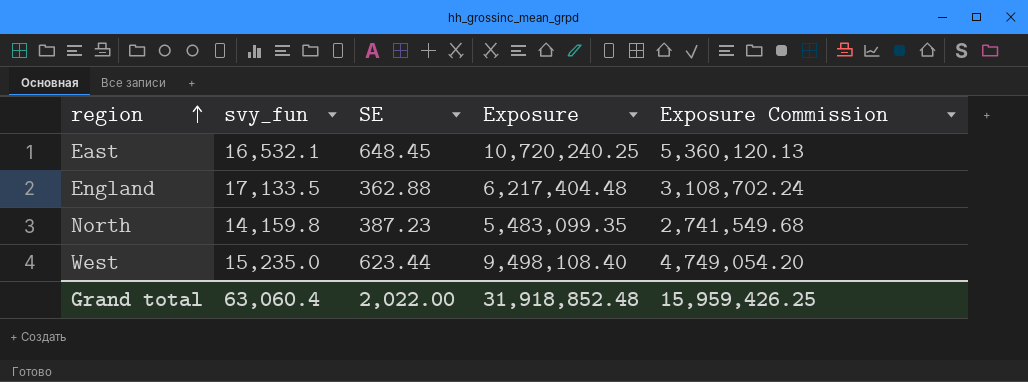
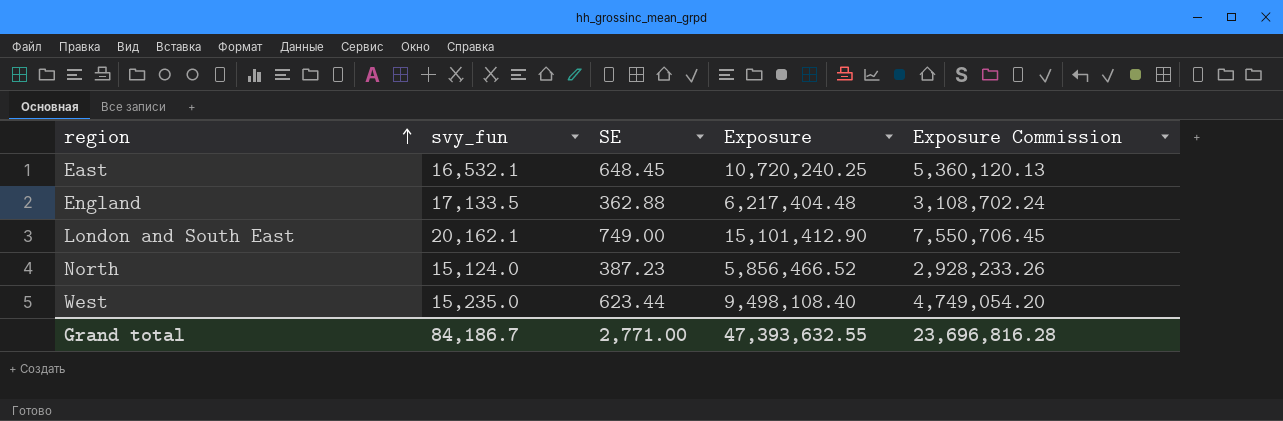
row London and South East: none -> 20,162.1 | 749.00 | 15,101,412.90 | 7,550,706.45
North | svy_fun: 14,159.8 -> 15,124.0
North | Exposure: 5,483,099.35 -> 5,856,466.52
North | Exposure Commission: 2,741,549.68 -> 2,928,233.26
Grand total | svy_fun: 63,060.4 -> 84,186.7
Grand total | SE: 2,022.00 -> 2,771.00
Grand total | Exposure: 31,918,852.48 -> 47,393,632.55
Grand total | Exposure Commission: 15,959,426.25 -> 23,696,816.28

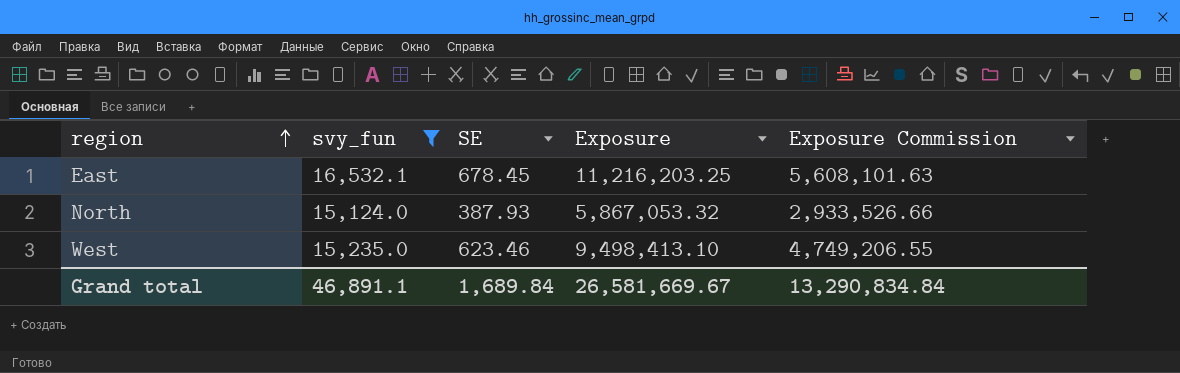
filter: none -> svy_fun <= 16,532.1
East | SE: 648.45 -> 678.45
East | Exposure: 10,720,240.25 -> 11,216,203.25
East | Exposure Commission: 5,360,120.13 -> 5,608,101.63
North | SE: 387.23 -> 387.93
North | Exposure: 5,856,466.52 -> 5,867,053.32
North | Exposure Commission: 2,928,233.26 -> 2,933,526.66
West | SE: 623.44 -> 623.46
West | Exposure: 9,498,108.40 -> 9,498,413.10
West | Exposure Commission: 4,749,054.20 -> 4,749,206.55
Grand total | svy_fun: 84,186.7 -> 46,891.1
Grand total | SE: 2,771.00 -> 1,689.84
Grand total | Exposure: 47,393,632.55 -> 26,581,669.67
Grand total | Exposure Commission: 23,696,816.28 -> 13,290,834.84

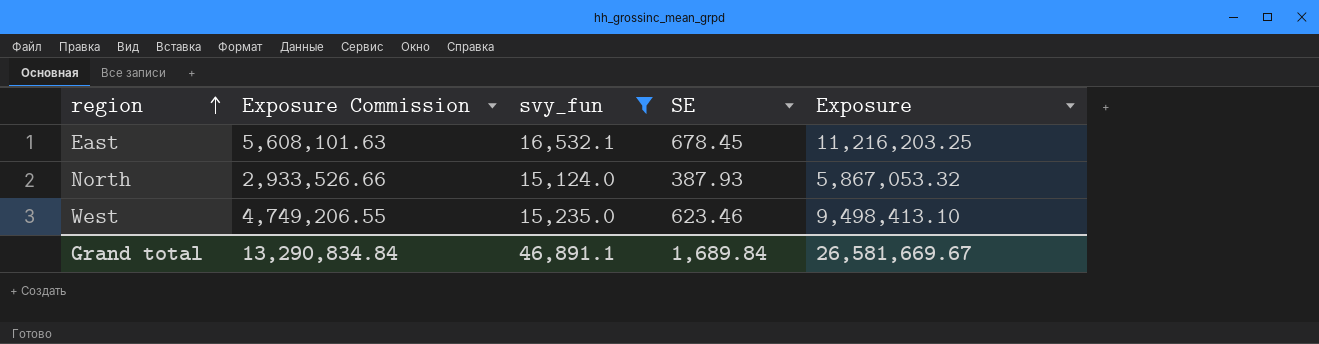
column Exposure Commission | position: 5 -> 2

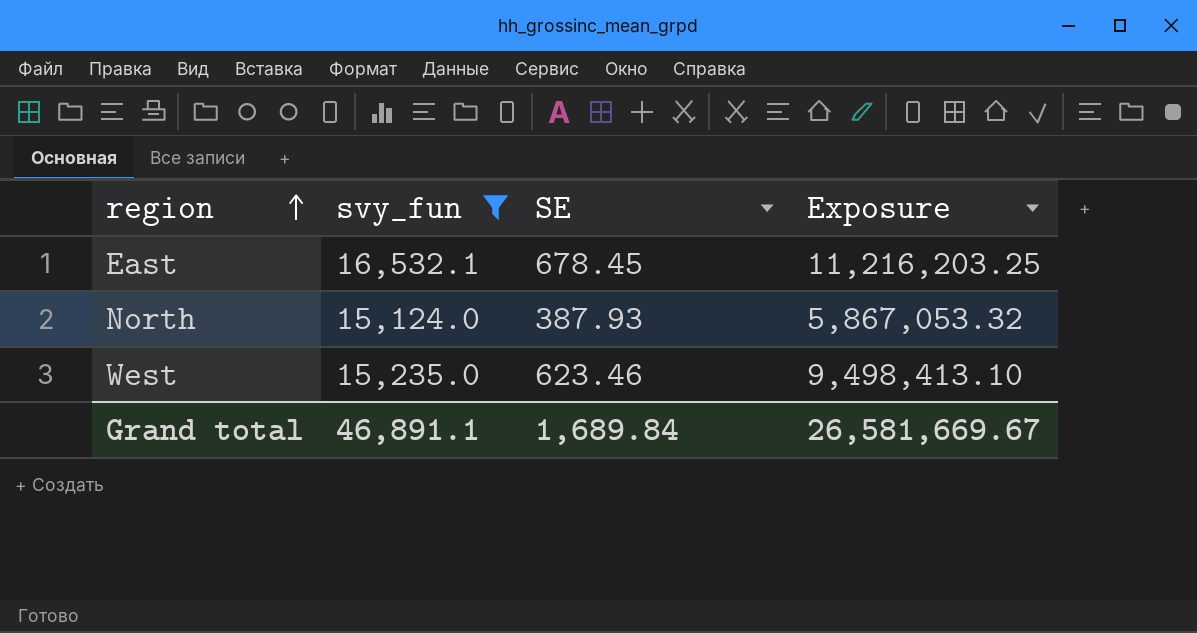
column Exposure Commission | formula: [Exposure] * 0.5 -> none

